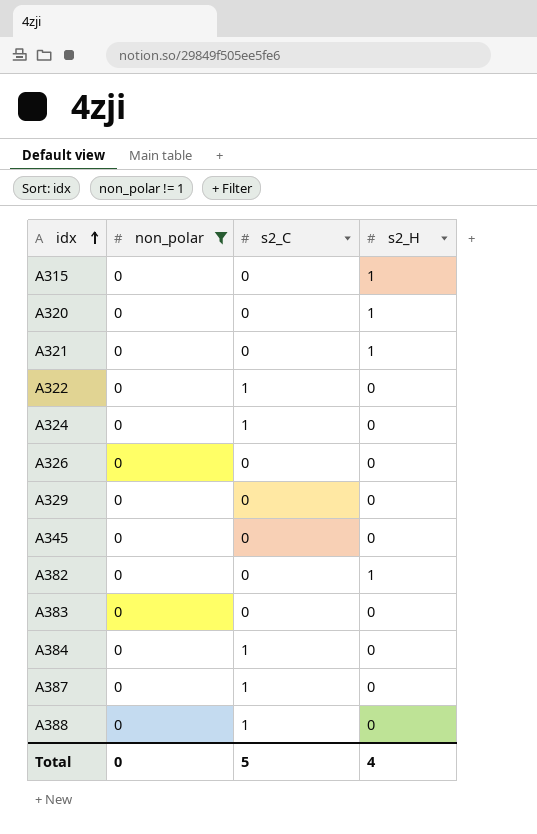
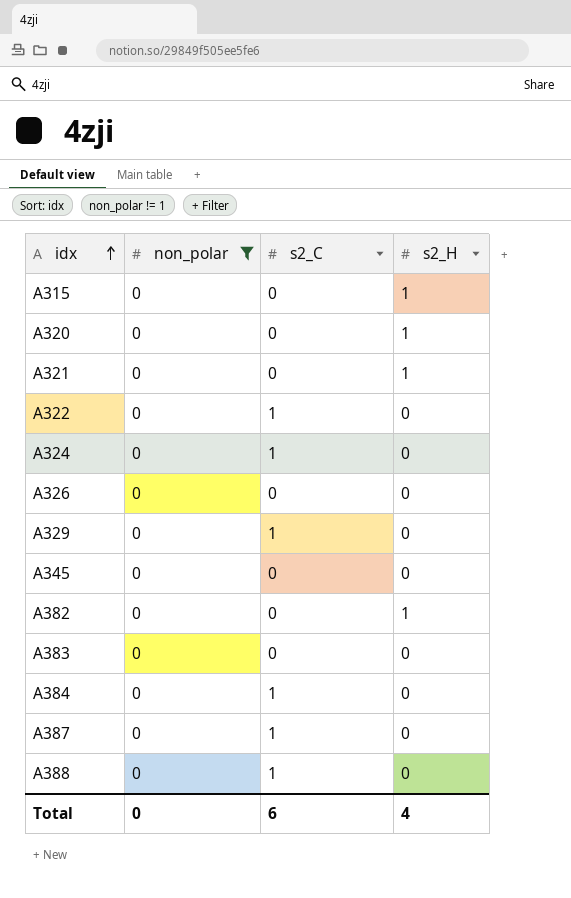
A329 | s2_C: 0 -> 1
Total | s2_C: 5 -> 6

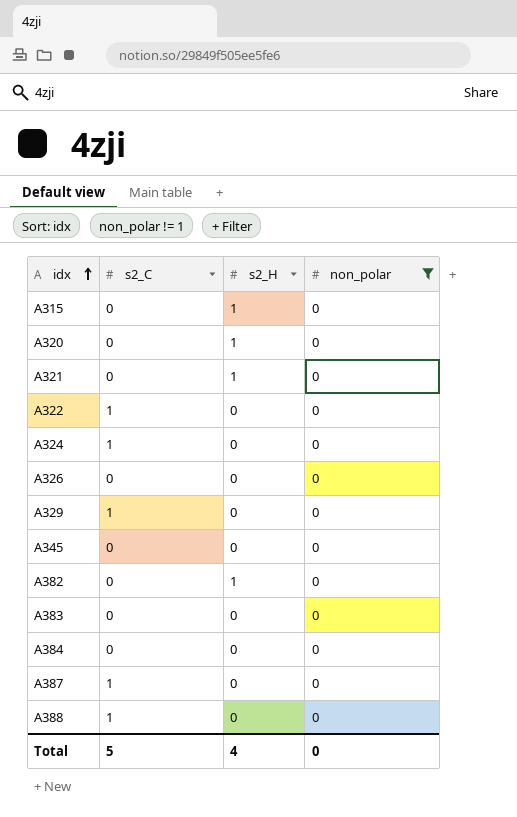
column non_polar | position: 2 -> 4
A384 | s2_C: 1 -> 0
Total | s2_C: 6 -> 5

